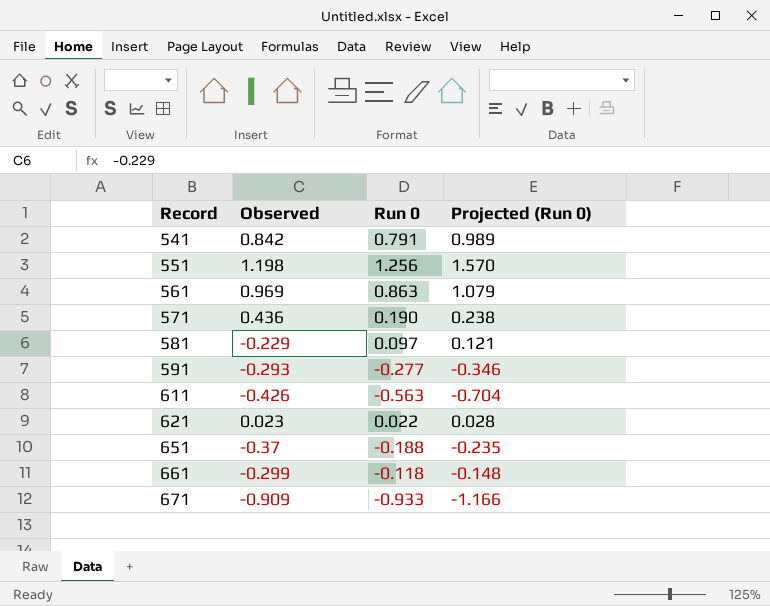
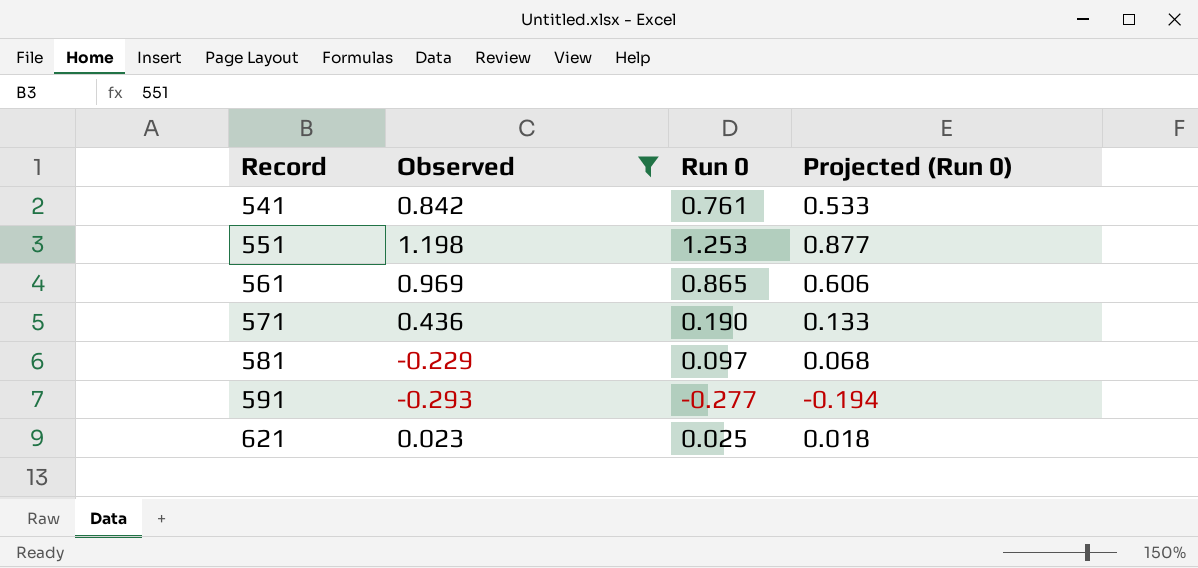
filter: none -> Observed >= -0.293
column Projected (Run 0) | formula: [Run 0] * 1.25 -> [Run 0] * 0.7
541 | Run 0: 0.791 -> 0.761
551 | Run 0: 1.256 -> 1.253
561 | Run 0: 0.863 -> 0.865
621 | Run 0: 0.022 -> 0.025

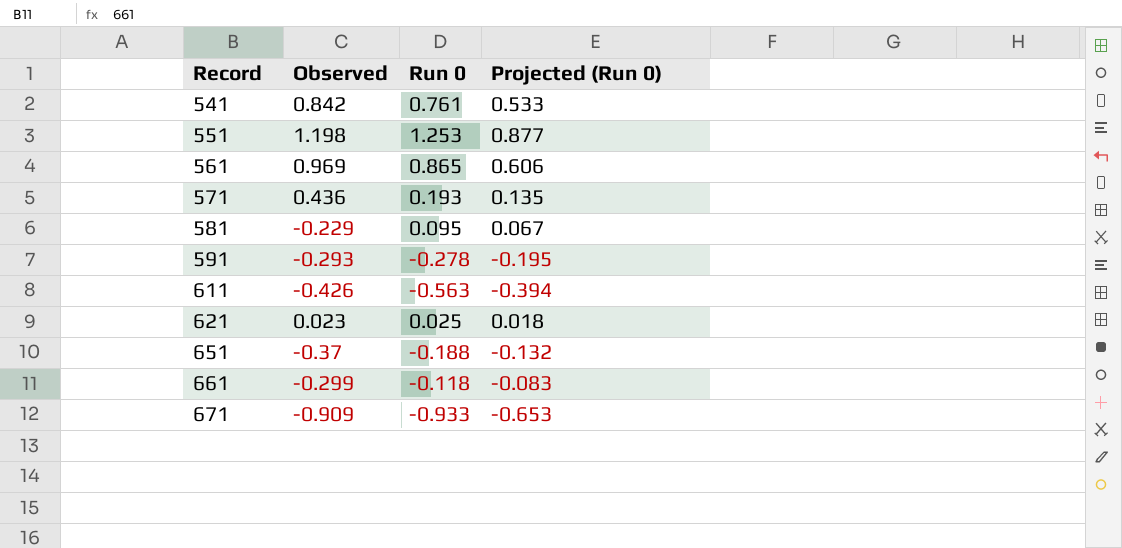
filter: Observed >= -0.293 -> none
571 | Run 0: 0.190 -> 0.193
571 | Projected (Run 0): 0.133 -> 0.135
581 | Run 0: 0.097 -> 0.095
581 | Projected (Run 0): 0.068 -> 0.067
591 | Run 0: -0.277 -> -0.278
591 | Projected (Run 0): -0.194 -> -0.195

